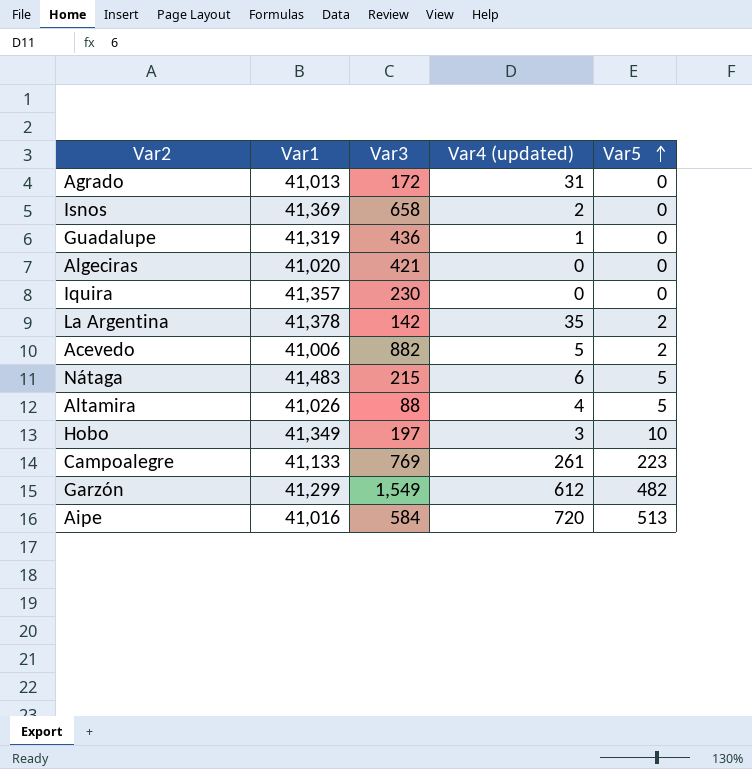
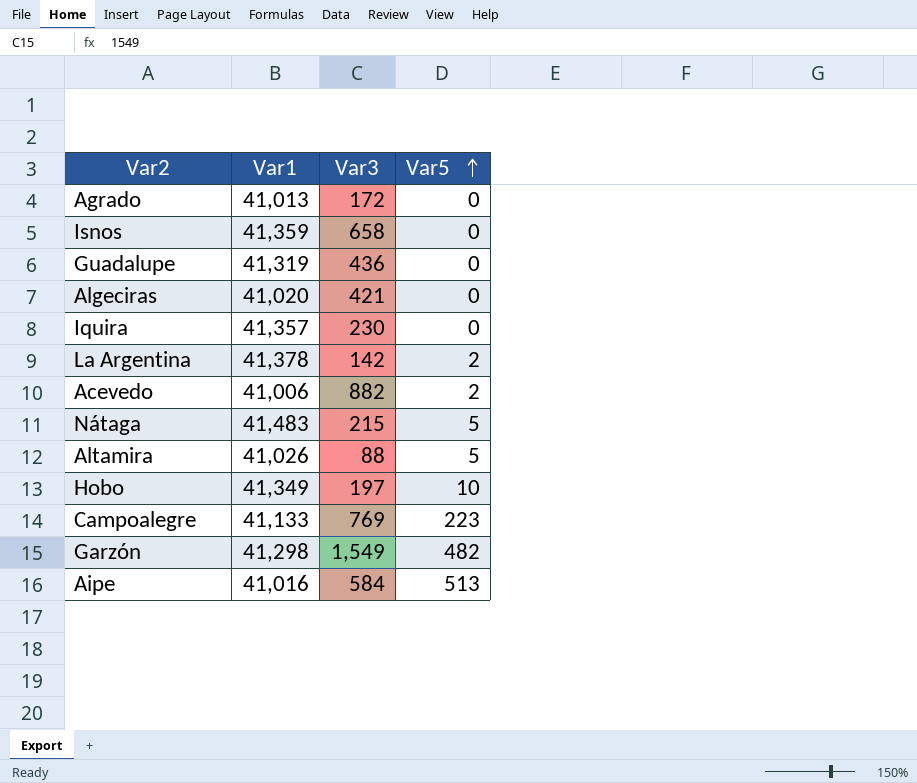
column Var4 (updated) | position: 4 -> none
Isnos | Var1: 41,369 -> 41,359
Garzón | Var1: 41,299 -> 41,298

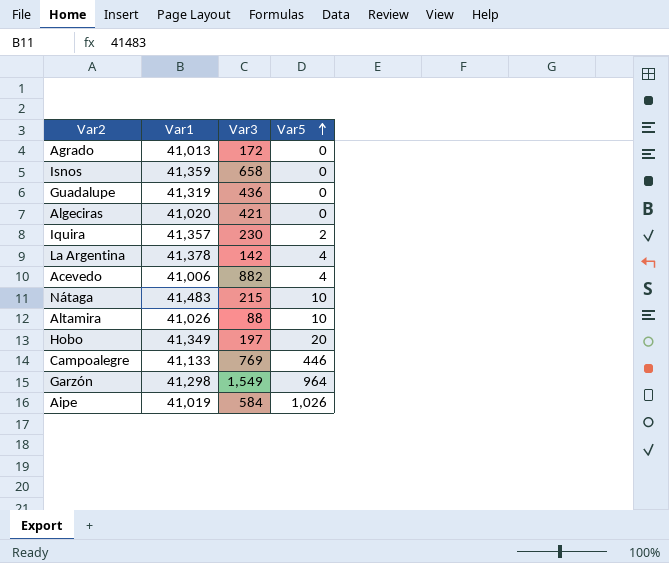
Iquira | Var5: 0 -> 2
La Argentina | Var5: 2 -> 4
Acevedo | Var5: 2 -> 4
Nátaga | Var5: 5 -> 10
Altamira | Var5: 5 -> 10
Hobo | Var5: 10 -> 20
Campoalegre | Var5: 223 -> 446
Garzón | Var5: 482 -> 964
Aipe | Var1: 41,016 -> 41,019
Aipe | Var5: 513 -> 1,026

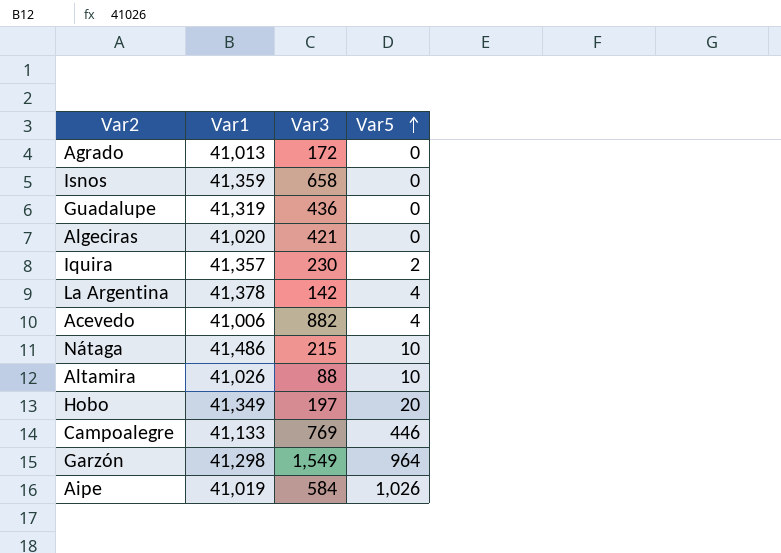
Nátaga | Var1: 41,483 -> 41,486

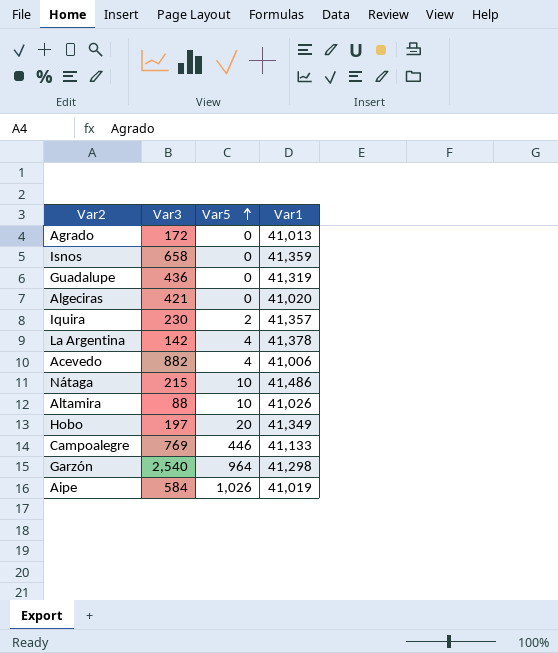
column Var1 | position: 2 -> 4
Garzón | Var3: 1,549 -> 2,540

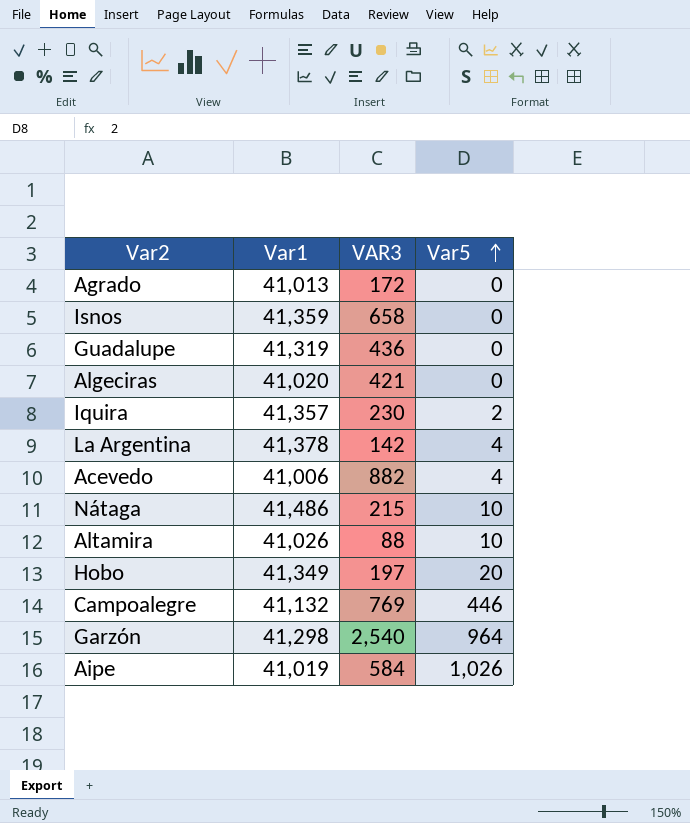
column Var1 | position: 4 -> 2
column name: Var3 -> VAR3
Campoalegre | Var1: 41,133 -> 41,132

